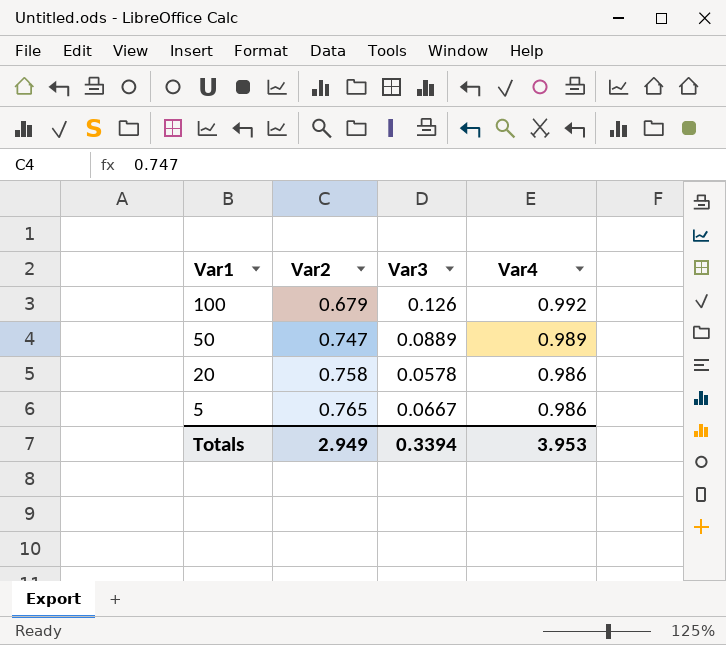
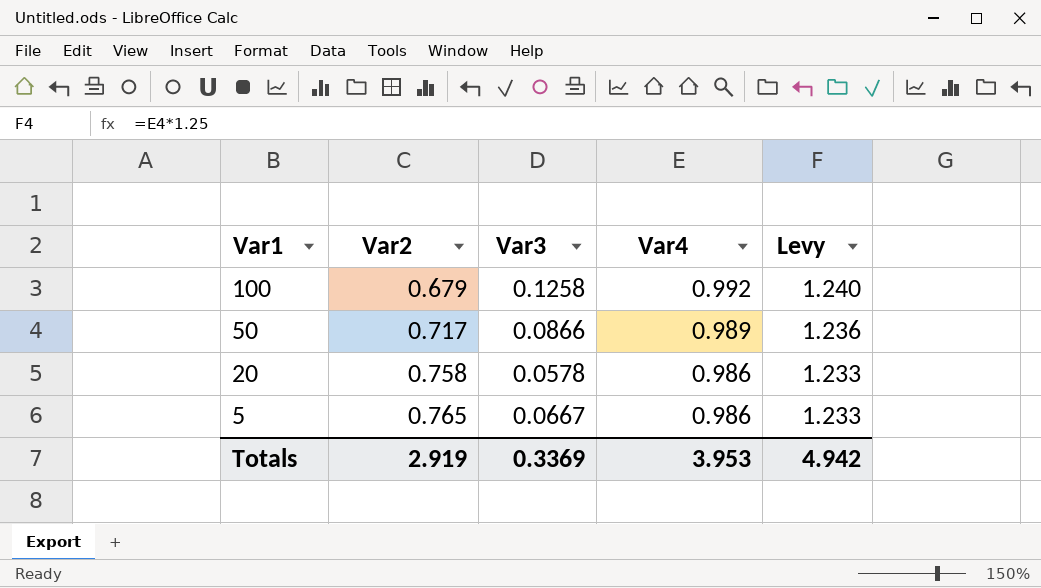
column Levy | formula: none -> [Var4] * 1.25
100 | Var3: 0.126 -> 0.1258
50 | Var2: 0.747 -> 0.717
50 | Var3: 0.0889 -> 0.0866
Totals | Var2: 2.949 -> 2.919
Totals | Var3: 0.3394 -> 0.3369

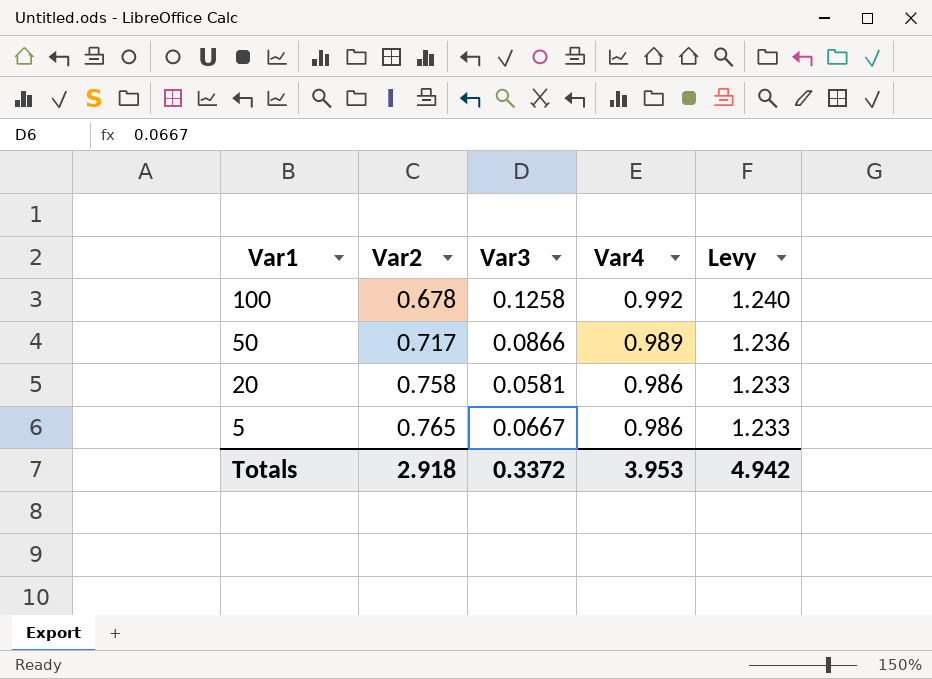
100 | Var2: 0.679 -> 0.678
20 | Var3: 0.0578 -> 0.0581
Totals | Var2: 2.919 -> 2.918
Totals | Var3: 0.3369 -> 0.3372

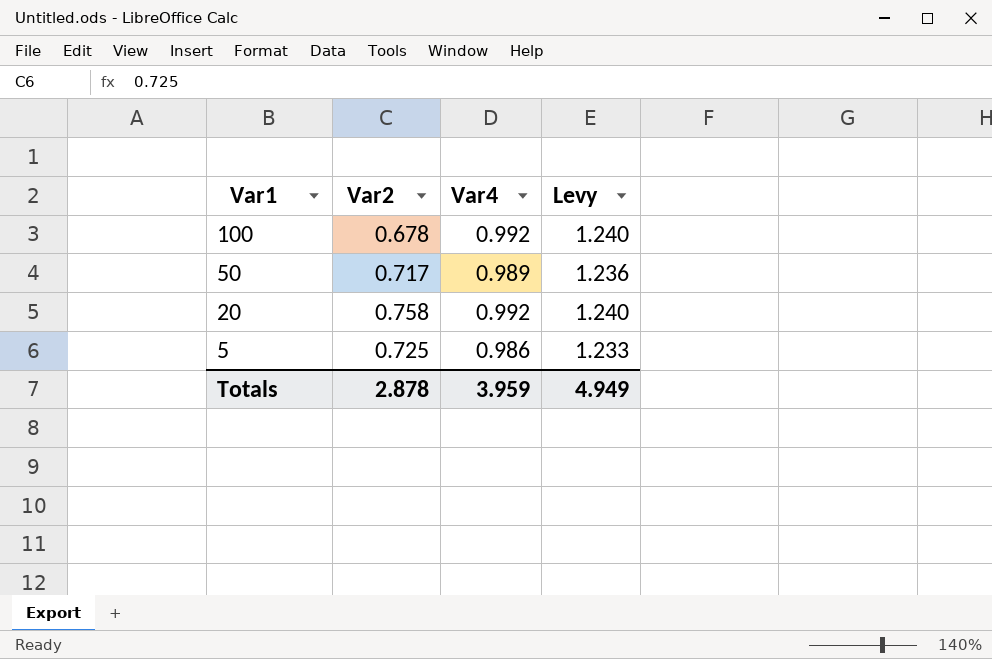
column Var3 | position: 3 -> none
20 | Var4: 0.986 -> 0.992
20 | Levy: 1.233 -> 1.240
5 | Var2: 0.765 -> 0.725
Totals | Var2: 2.918 -> 2.878
Totals | Var4: 3.953 -> 3.959
Totals | Levy: 4.942 -> 4.949

